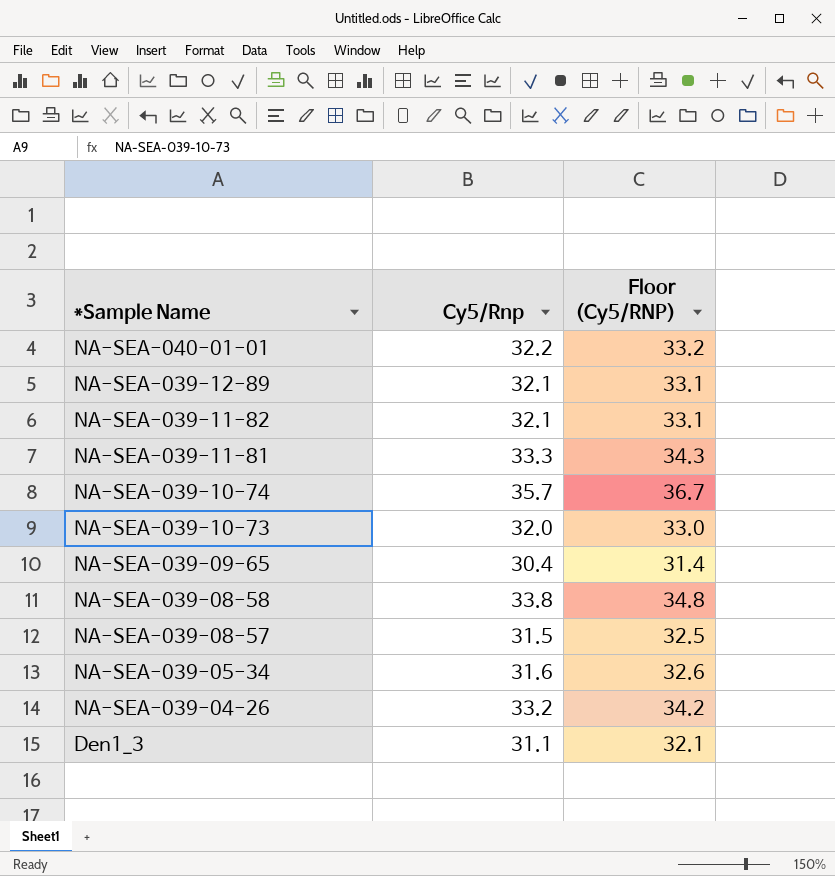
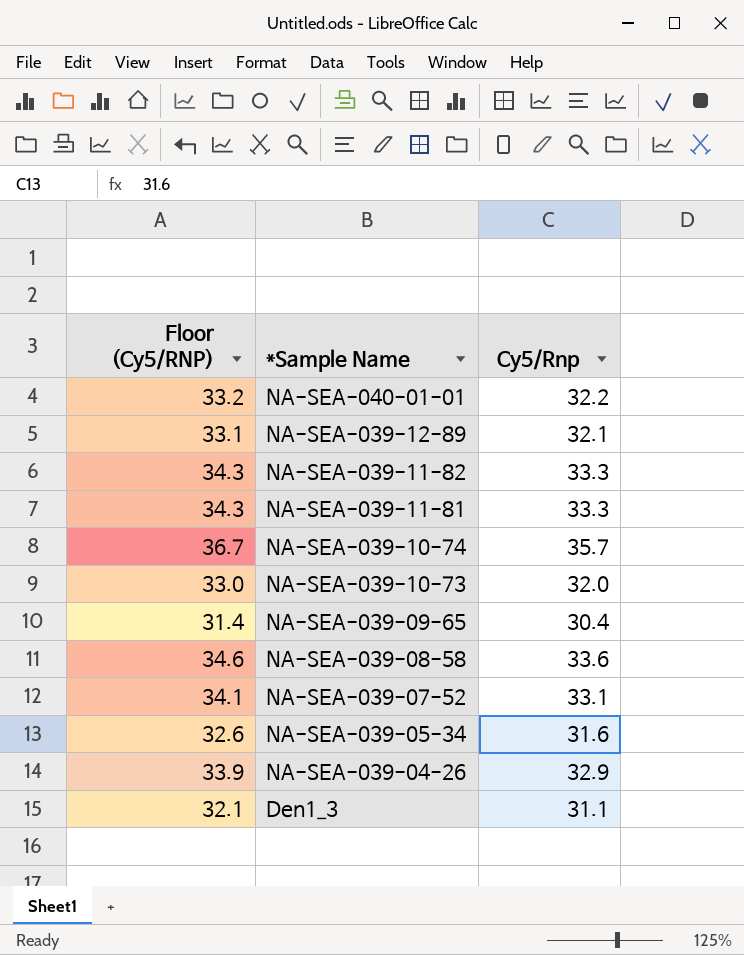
column Floor (Cy5/RNP) | position: 3 -> 1
row NA-SEA-039-08-57: 31.5 | 32.5 -> none
NA-SEA-039-11-82 | Floor (Cy5/RNP): 33.1 -> 34.3
NA-SEA-039-11-82 | Cy5/Rnp: 32.1 -> 33.3
NA-SEA-039-08-58 | Floor (Cy5/RNP): 34.8 -> 34.6
NA-SEA-039-08-58 | Cy5/Rnp: 33.8 -> 33.6
row NA-SEA-039-07-52: none -> 34.1 | 33.1
NA-SEA-039-04-26 | Floor (Cy5/RNP): 34.2 -> 33.9
NA-SEA-039-04-26 | Cy5/Rnp: 33.2 -> 32.9

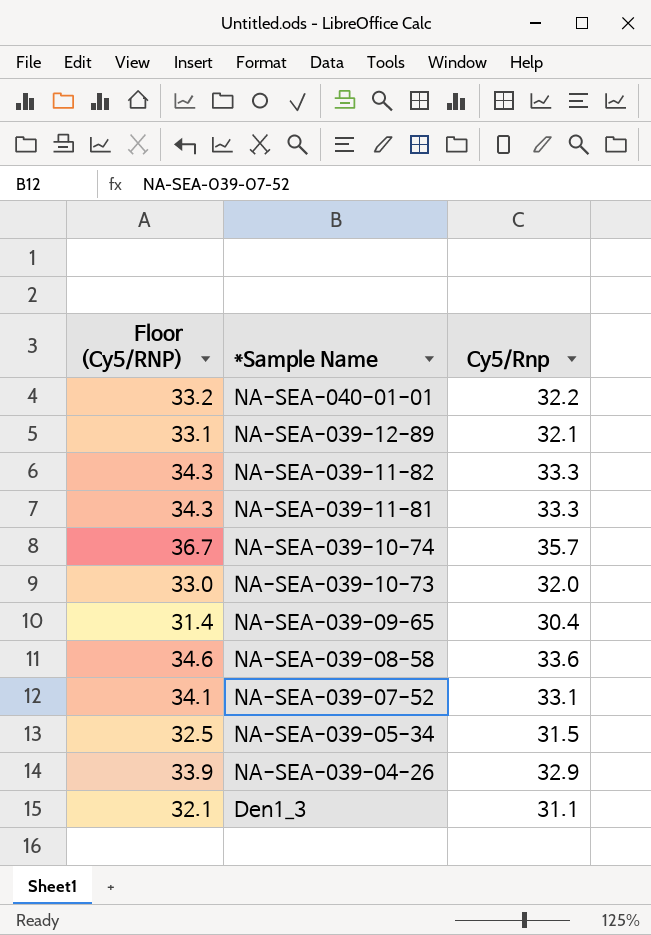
NA-SEA-039-05-34 | Floor (Cy5/RNP): 32.6 -> 32.5
NA-SEA-039-05-34 | Cy5/Rnp: 31.6 -> 31.5

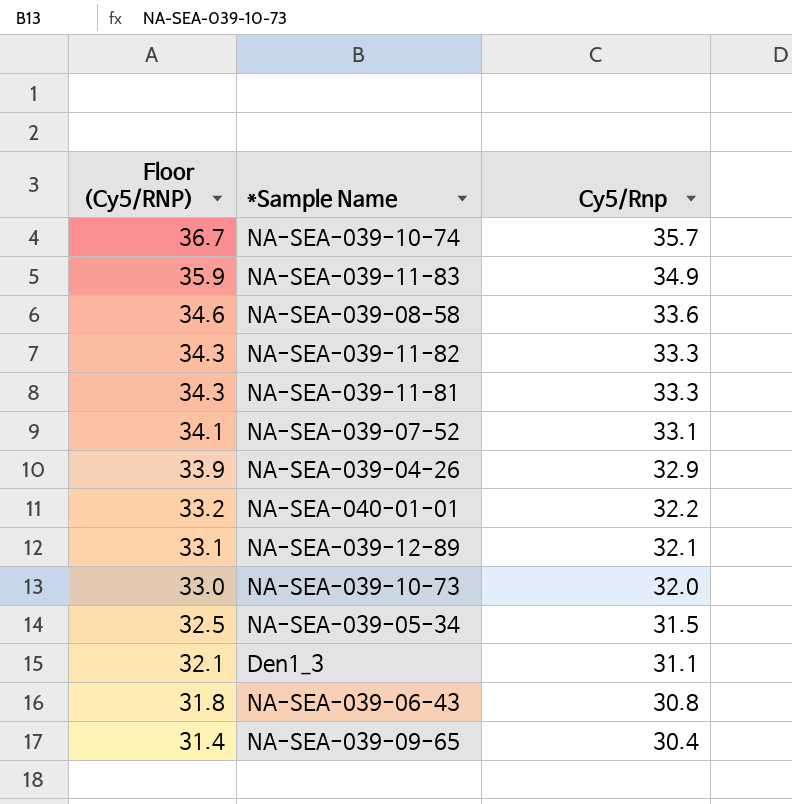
row order: *Sample Name descending -> Floor (Cy5/RNP) descending
row NA-SEA-039-11-83: none -> 35.9 | 34.9
row NA-SEA-039-06-43: none -> 31.8 | 30.8

